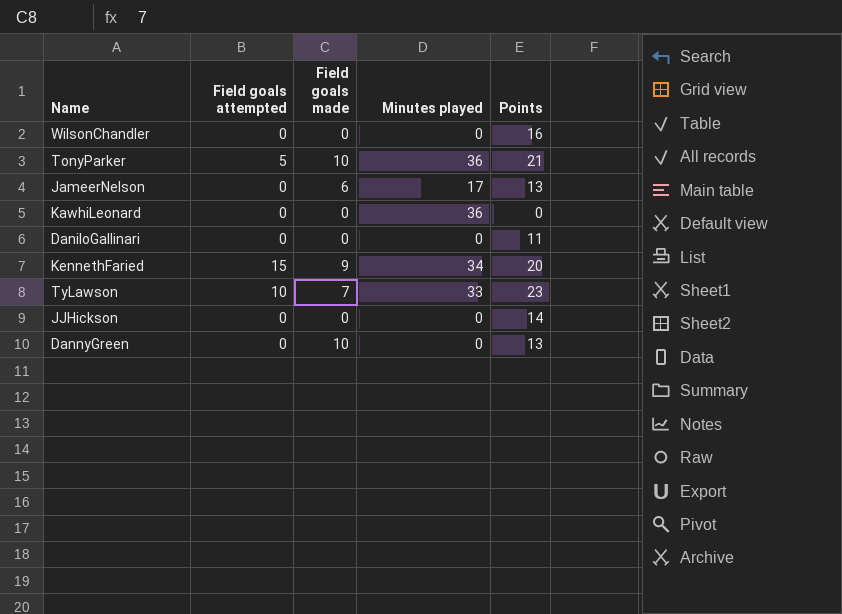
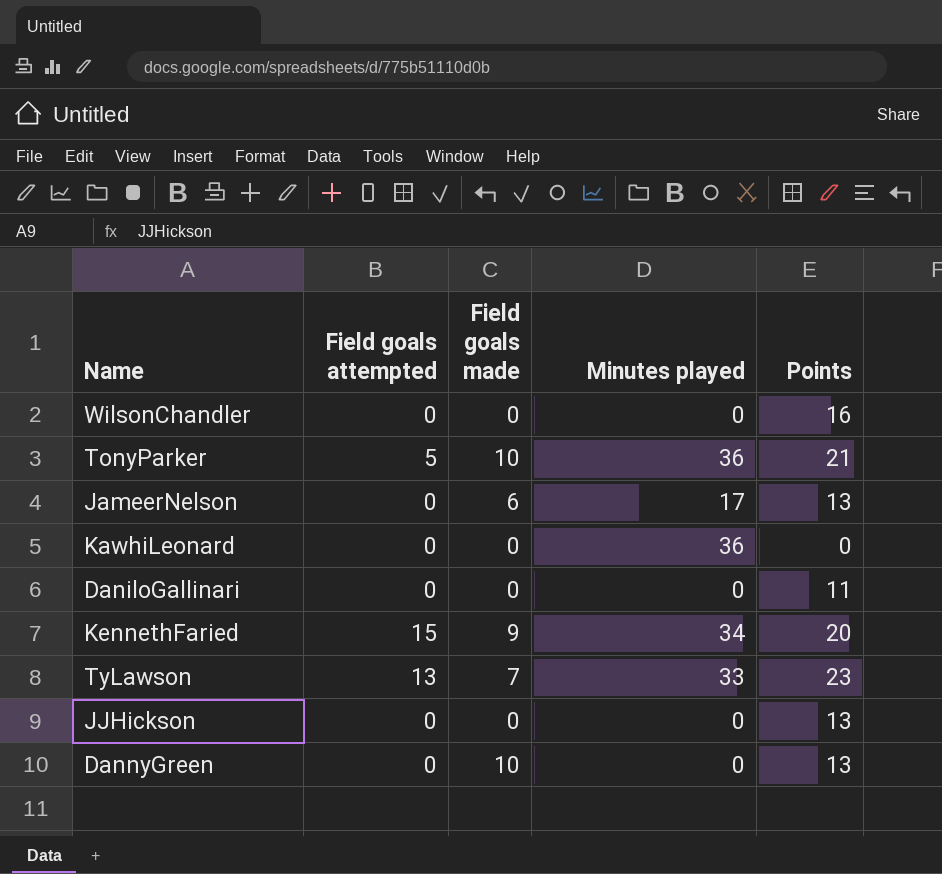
TyLawson | Field goals attempted: 10 -> 13
JJHickson | Points: 14 -> 13

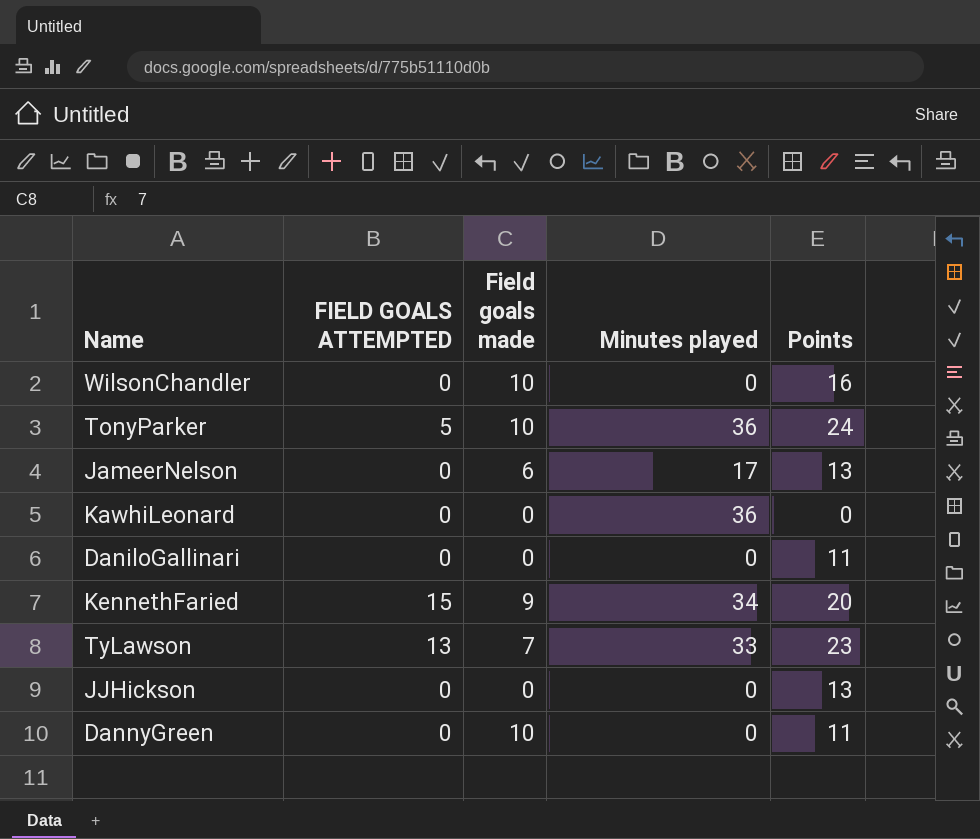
column name: Field goals attempted -> FIELD GOALS ATTEMPTED
WilsonChandler | Field goals made: 0 -> 10
TonyParker | Points: 21 -> 24
DannyGreen | Points: 13 -> 11

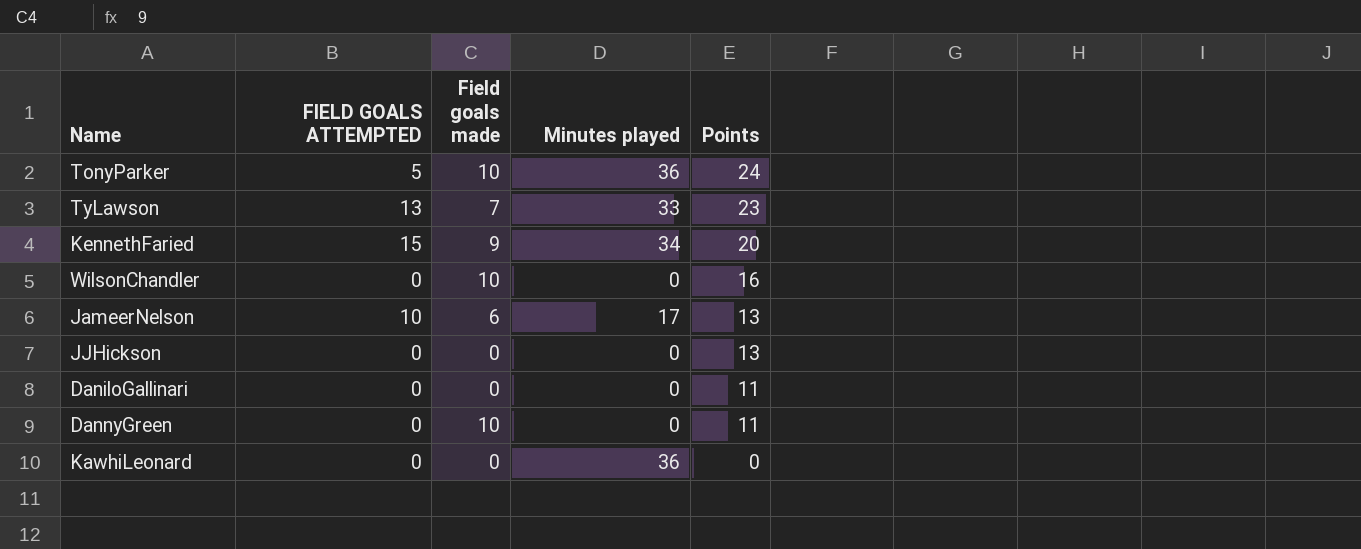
row order: none -> Points descending
JameerNelson | FIELD GOALS ATTEMPTED: 0 -> 10

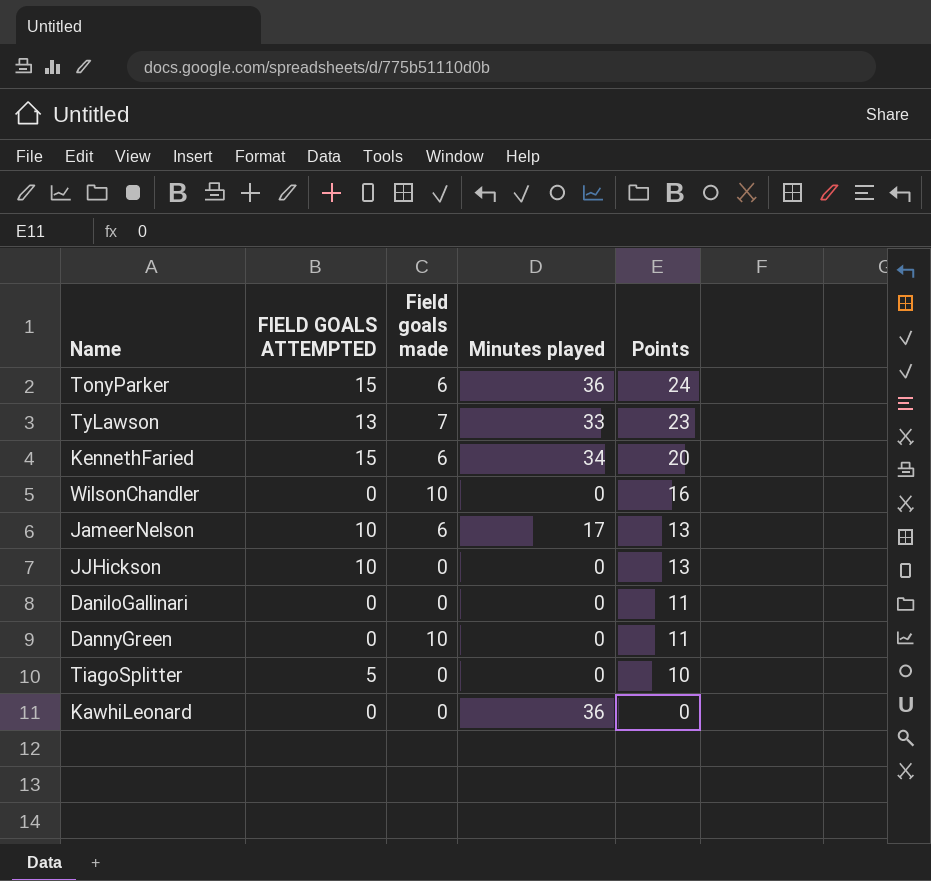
TonyParker | FIELD GOALS ATTEMPTED: 5 -> 15
TonyParker | Field goals made: 10 -> 6
KennethFaried | Field goals made: 9 -> 6
JJHickson | FIELD GOALS ATTEMPTED: 0 -> 10
row TiagoSplitter: none -> 5 | 0 | 0 | 10

